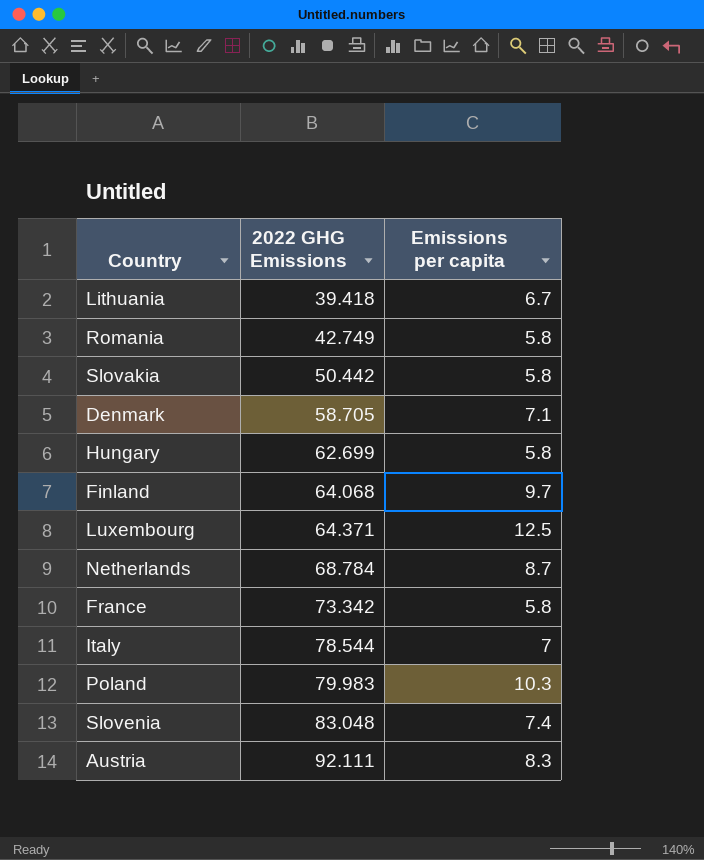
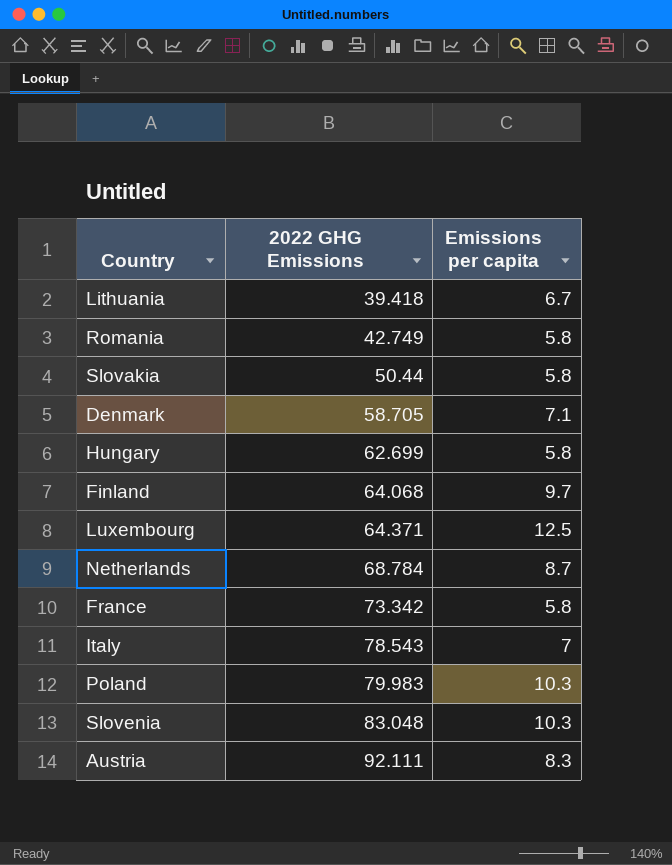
Slovakia | 2022 GHG Emissions: 50.442 -> 50.44
Italy | 2022 GHG Emissions: 78.544 -> 78.543
Slovenia | Emissions per capita: 7.4 -> 10.3

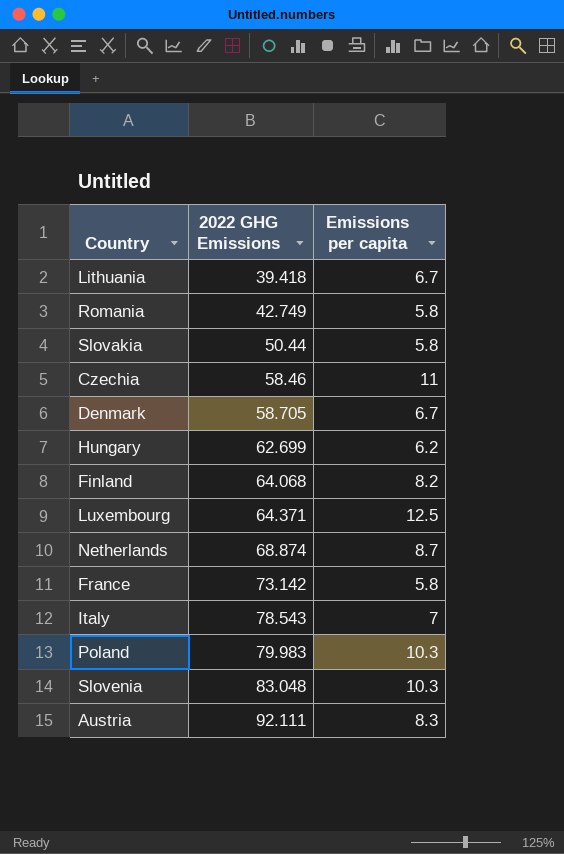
row Czechia: none -> 58.46 | 11
Denmark | Emissions per capita: 7.1 -> 6.7
Hungary | Emissions per capita: 5.8 -> 6.2
Finland | Emissions per capita: 9.7 -> 8.2
Netherlands | 2022 GHG Emissions: 68.784 -> 68.874
France | 2022 GHG Emissions: 73.342 -> 73.142

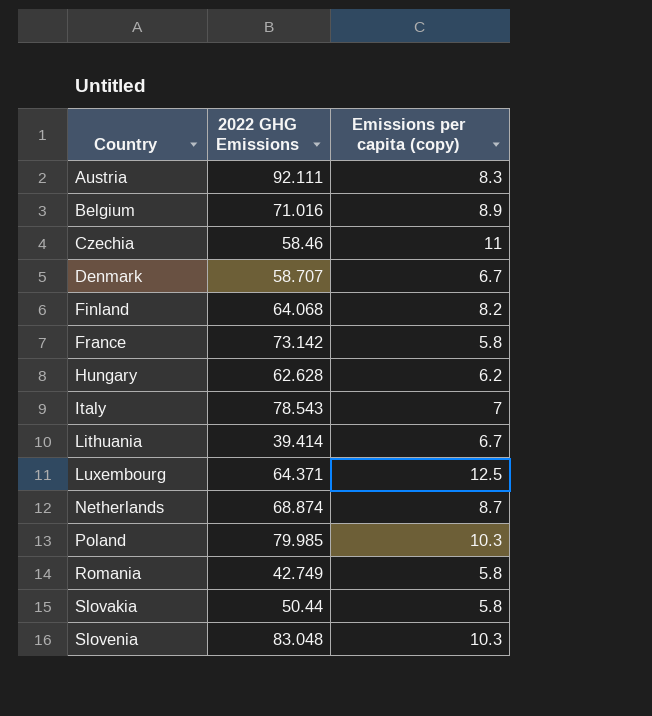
row order: 2022 GHG Emissions ascending -> Country ascending
column name: Emissions per capita -> Emissions per capita (copy)
row Belgium: none -> 71.016 | 8.9
Denmark | 2022 GHG Emissions: 58.705 -> 58.707
Hungary | 2022 GHG Emissions: 62.699 -> 62.628
Lithuania | 2022 GHG Emissions: 39.418 -> 39.414
Poland | 2022 GHG Emissions: 79.983 -> 79.985

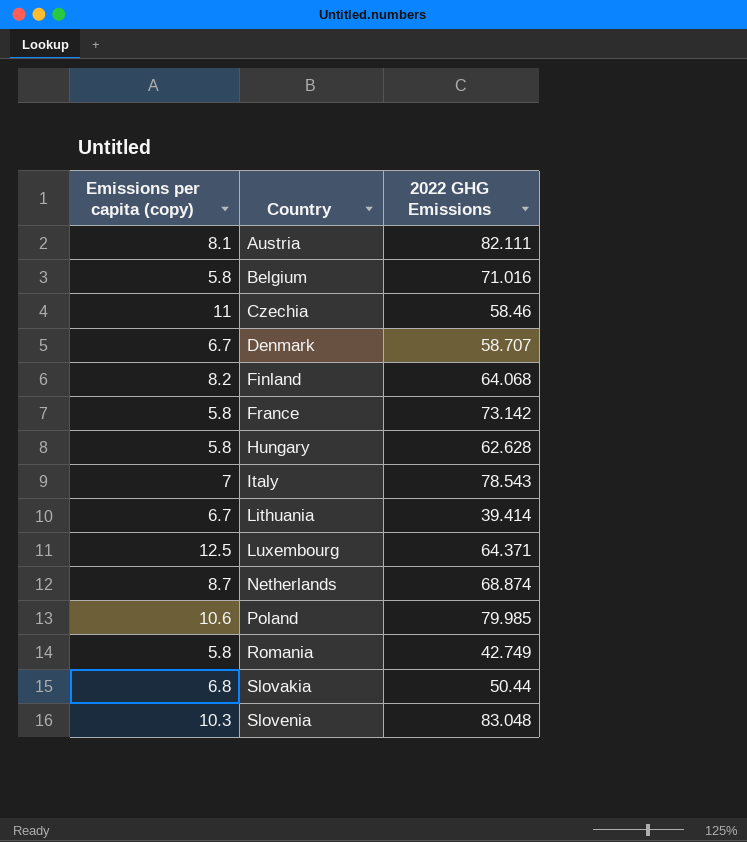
column Emissions per capita (copy) | position: 3 -> 1
Austria | Emissions per capita (copy): 8.3 -> 8.1
Austria | 2022 GHG Emissions: 92.111 -> 82.111
Belgium | Emissions per capita (copy): 8.9 -> 5.8
Hungary | Emissions per capita (copy): 6.2 -> 5.8
Poland | Emissions per capita (copy): 10.3 -> 10.6
Slovakia | Emissions per capita (copy): 5.8 -> 6.8

